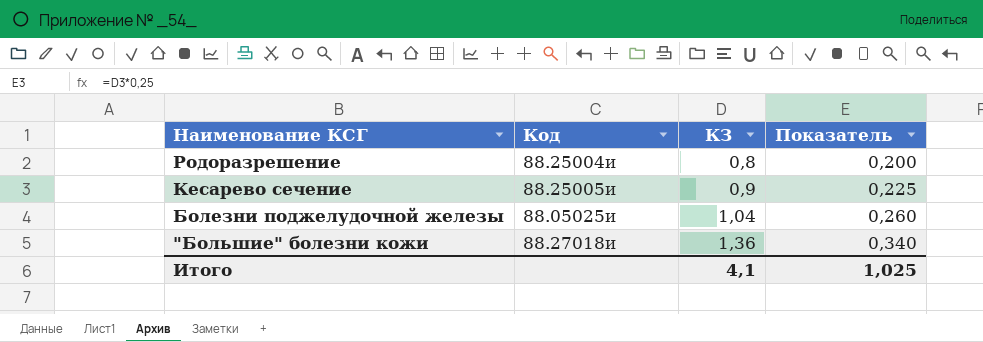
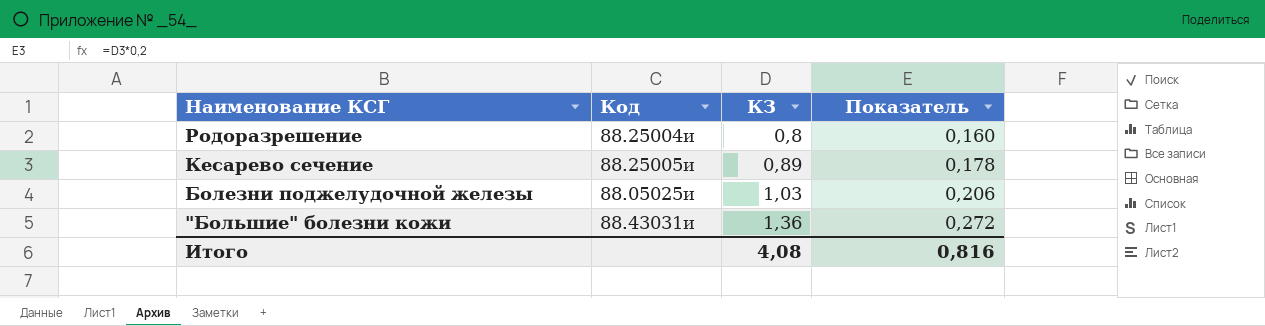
column Показатель | formula: [КЗ] * 0,25 -> [КЗ] * 0,2
Кесарево сечение | КЗ: 0,9 -> 0,89
Болезни поджелудочной железы | КЗ: 1,04 -> 1,03
"Большие" болезни кожи | Код: 88.27018и -> 88.43031и
Итого | КЗ: 4,1 -> 4,08
Итого | Показатель: 1,025 -> 0,816

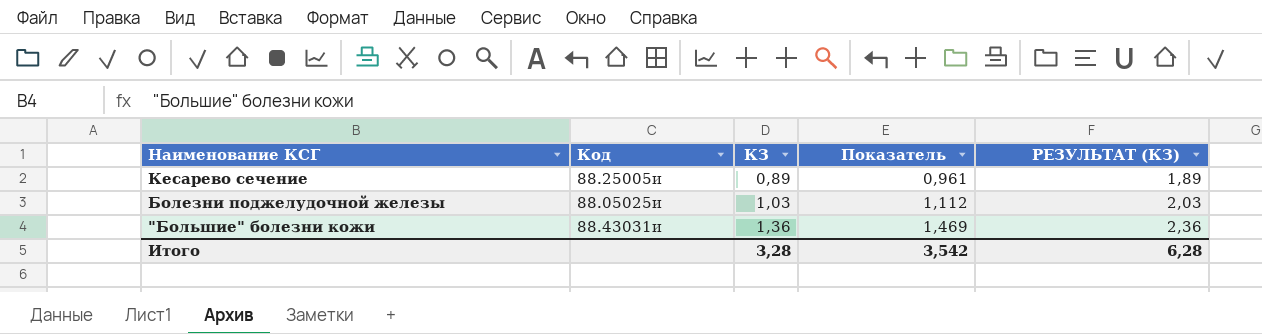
column Показатель | formula: [КЗ] * 0,2 -> [КЗ] * 1,08
column РЕЗУЛЬТАТ (КЗ) | formula: none -> [КЗ] + 1
row Родоразрешение: 88.25004и | 0,8 | 0,160 -> none
Итого | КЗ: 4,08 -> 3,28
Итого | Показатель: 0,816 -> 3,542

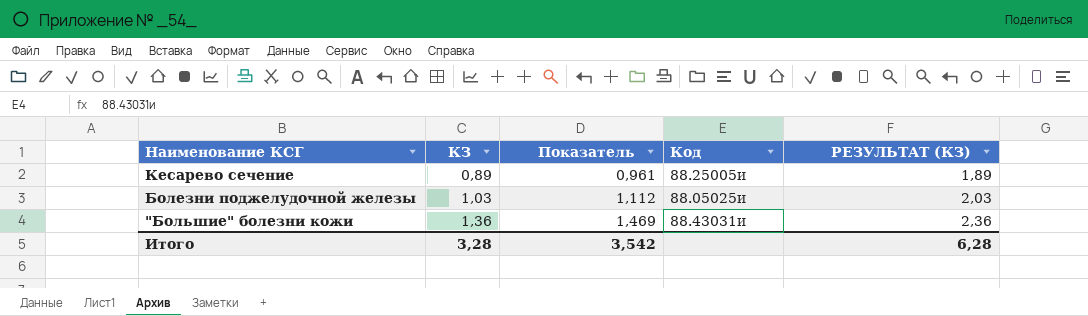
column Код | position: 2 -> 4

